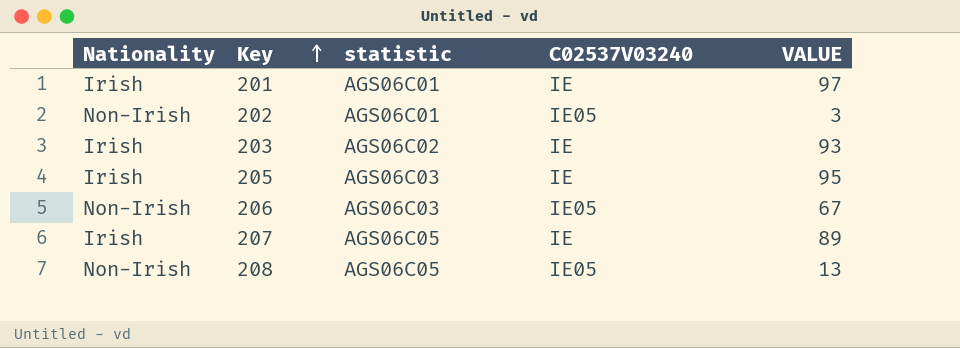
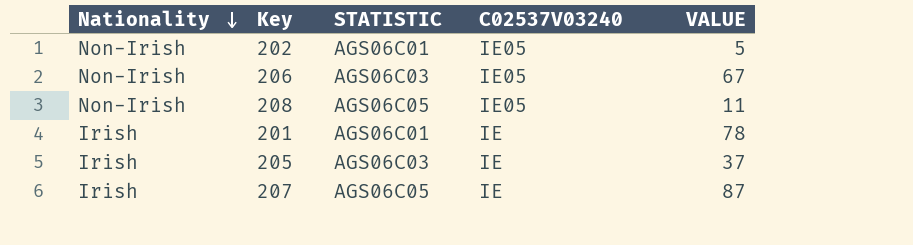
row order: Key ascending -> Nationality descending
column name: statistic -> STATISTIC
row 203: Irish | AGS06C02 | IE | 93 -> none
202 | VALUE: 3 -> 5
208 | VALUE: 13 -> 11
201 | VALUE: 97 -> 78
205 | VALUE: 95 -> 37
207 | VALUE: 89 -> 87

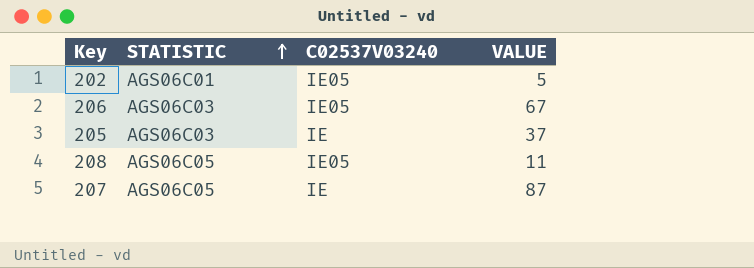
row order: Nationality descending -> STATISTIC ascending
column Nationality | position: 1 -> none
row 201: Irish | AGS06C01 | IE | 78 -> none

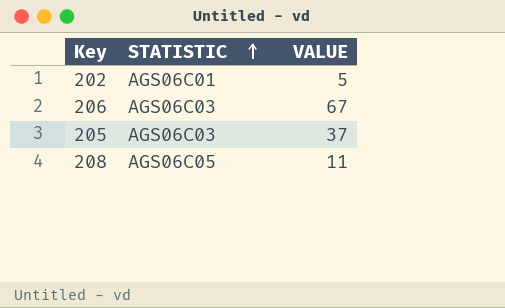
column C02537V03240 | position: 3 -> none
row 207: AGS06C05 | IE | 87 -> none

